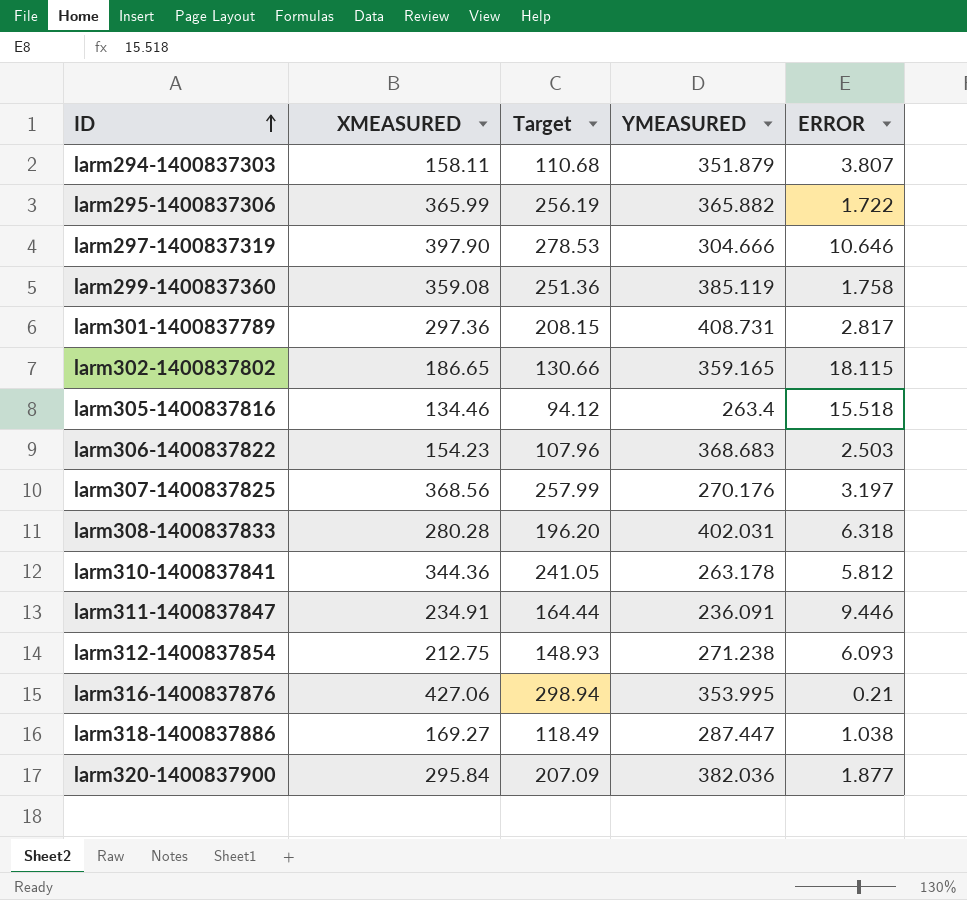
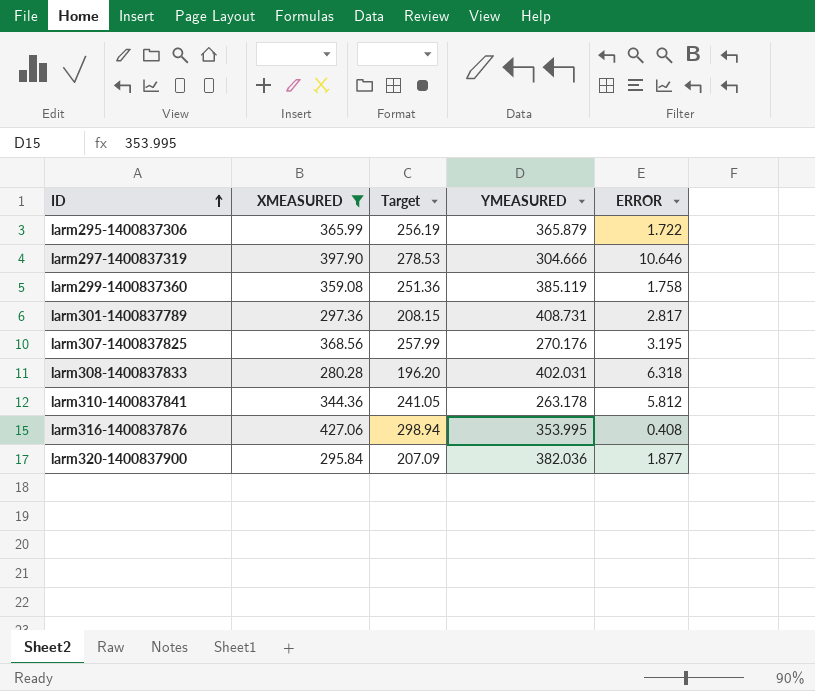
filter: none -> XMEASURED >= 280.28
larm295-1400837306 | YMEASURED: 365.882 -> 365.879
larm307-1400837825 | ERROR: 3.197 -> 3.195
larm316-1400837876 | ERROR: 0.21 -> 0.408

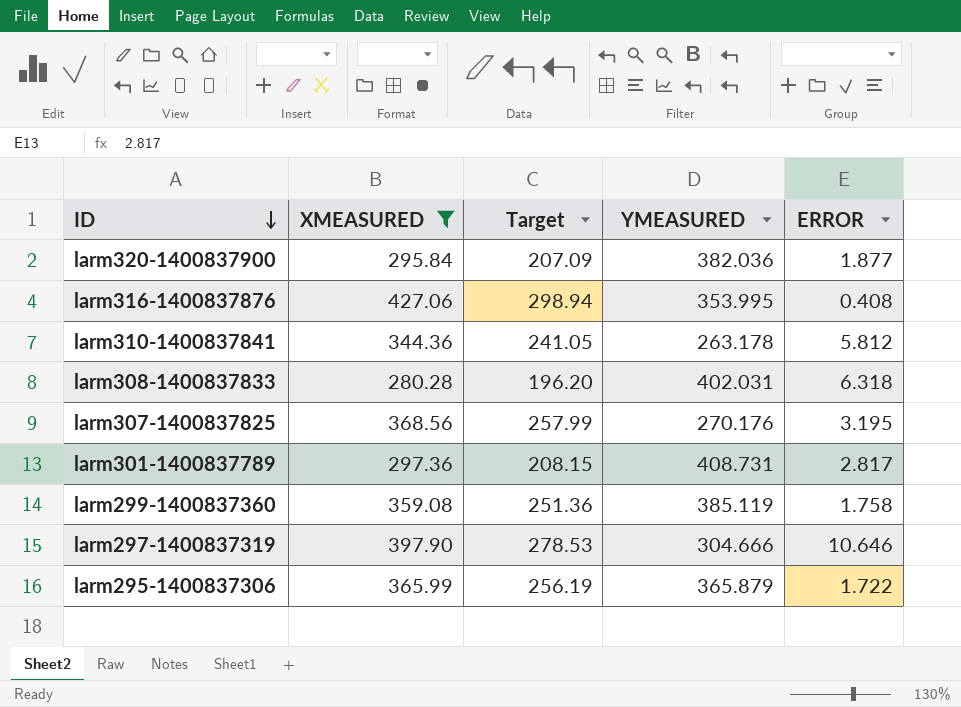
row order: ID ascending -> ID descending

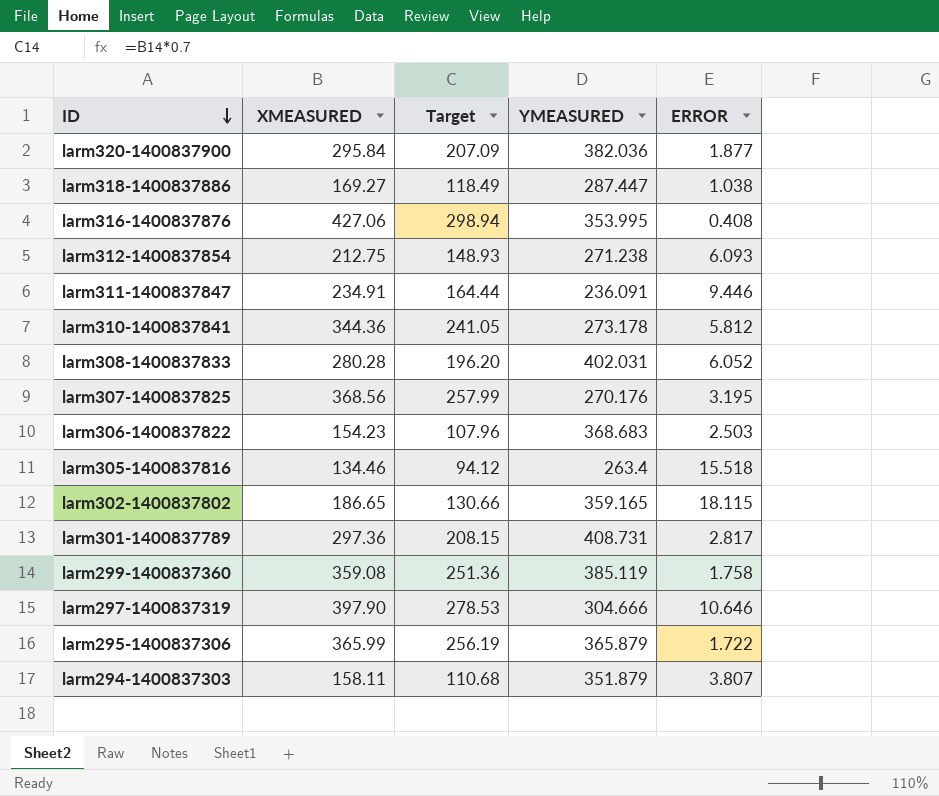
filter: XMEASURED >= 280.28 -> none
larm310-1400837841 | YMEASURED: 263.178 -> 273.178
larm308-1400837833 | ERROR: 6.318 -> 6.052

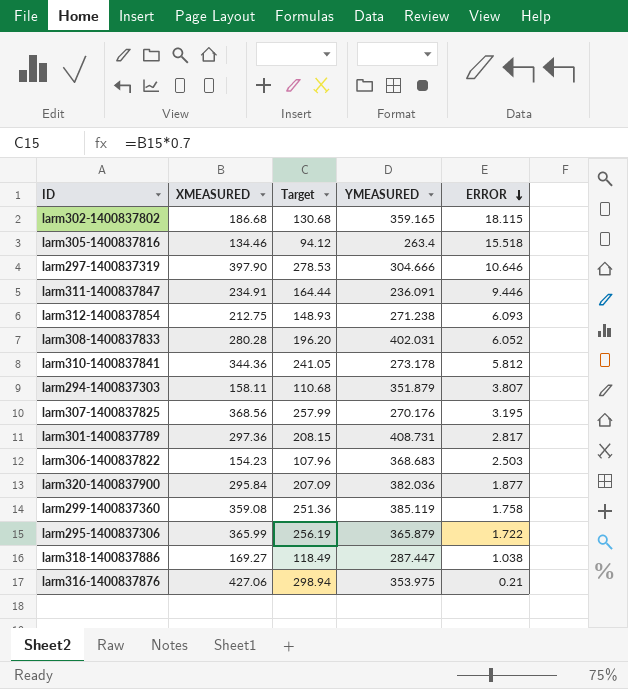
row order: ID descending -> ERROR descending
larm302-1400837802 | XMEASURED: 186.65 -> 186.68
larm302-1400837802 | Target: 130.66 -> 130.68
larm316-1400837876 | YMEASURED: 353.995 -> 353.975
larm316-1400837876 | ERROR: 0.408 -> 0.21

